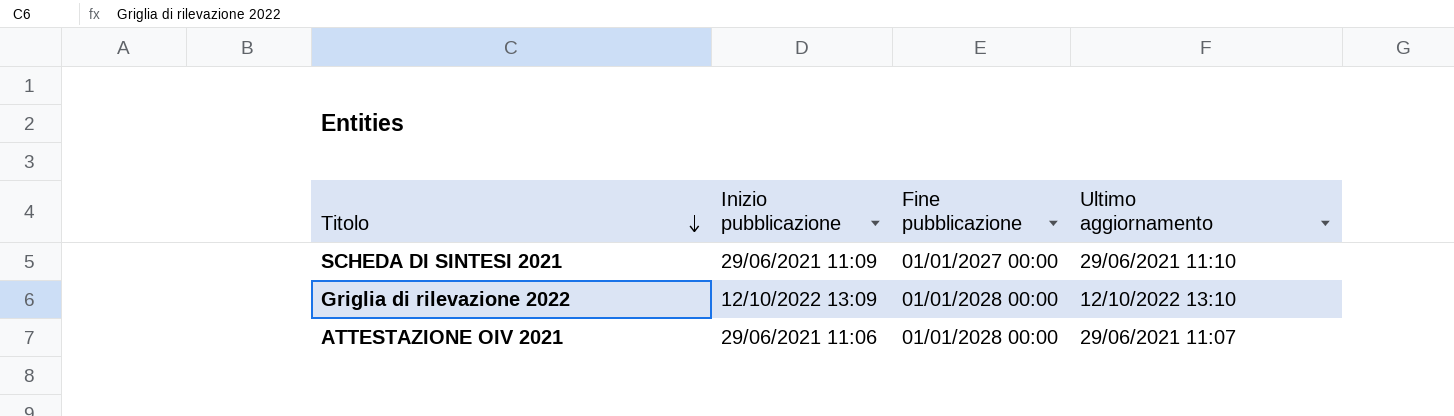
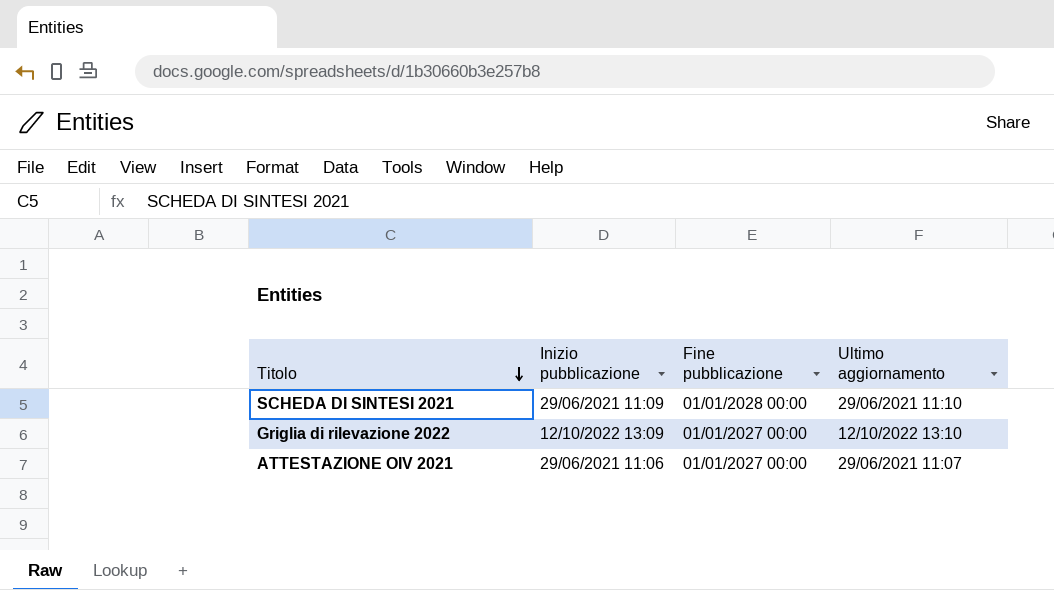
SCHEDA DI SINTESI 2021 | Fine pubblicazione: 01/01/2027 00:00 -> 01/01/2028 00:00
Griglia di rilevazione 2022 | Fine pubblicazione: 01/01/2028 00:00 -> 01/01/2027 00:00
ATTESTAZIONE OIV 2021 | Fine pubblicazione: 01/01/2028 00:00 -> 01/01/2027 00:00

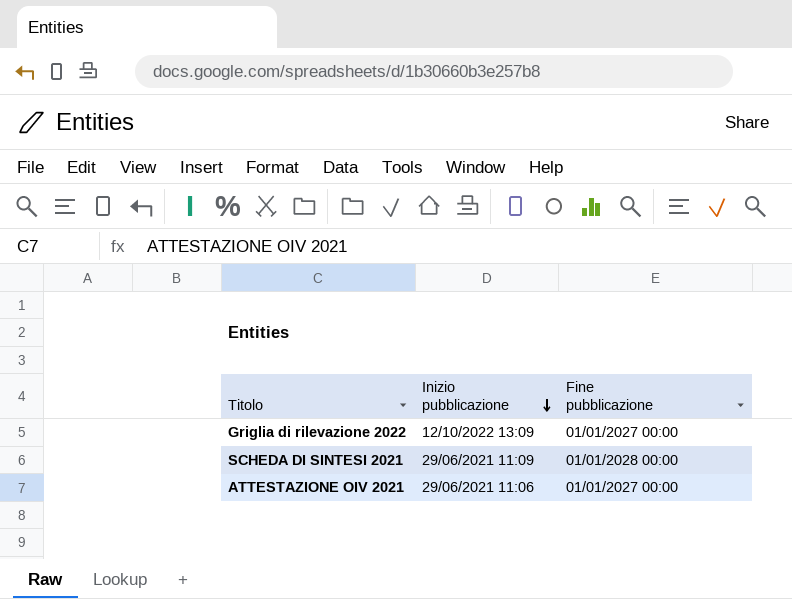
row order: Titolo descending -> Inizio pubblicazione descending
column Ultimo aggiornamento | position: 4 -> none

